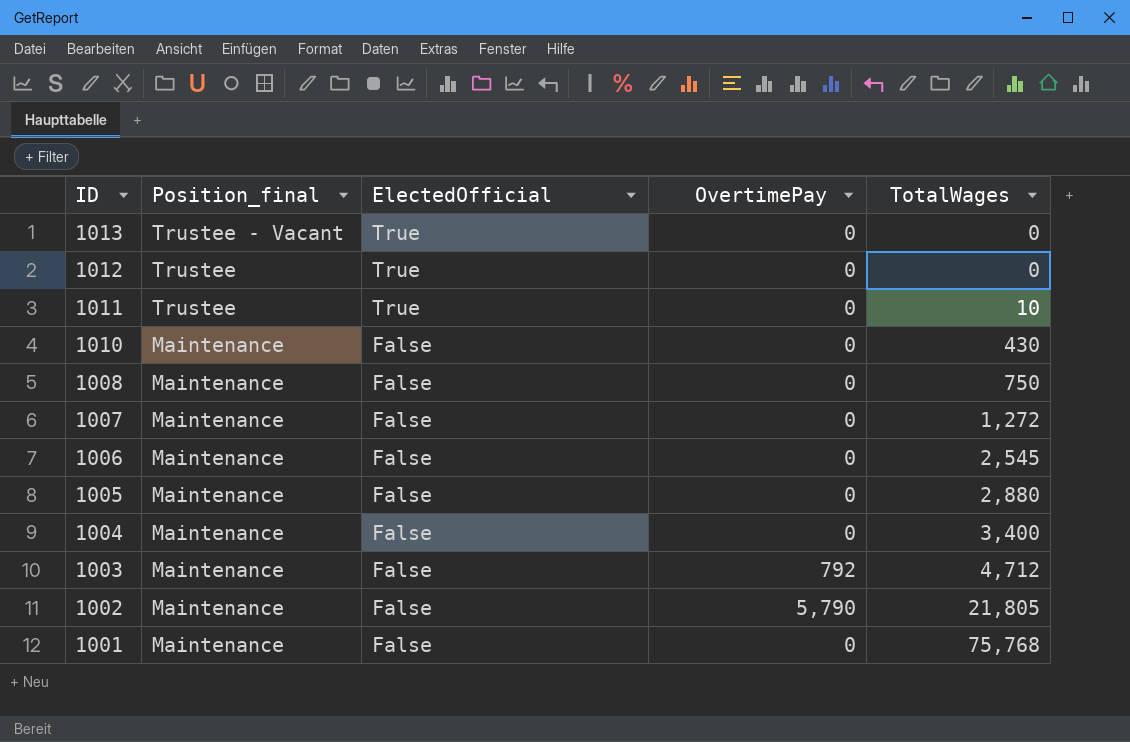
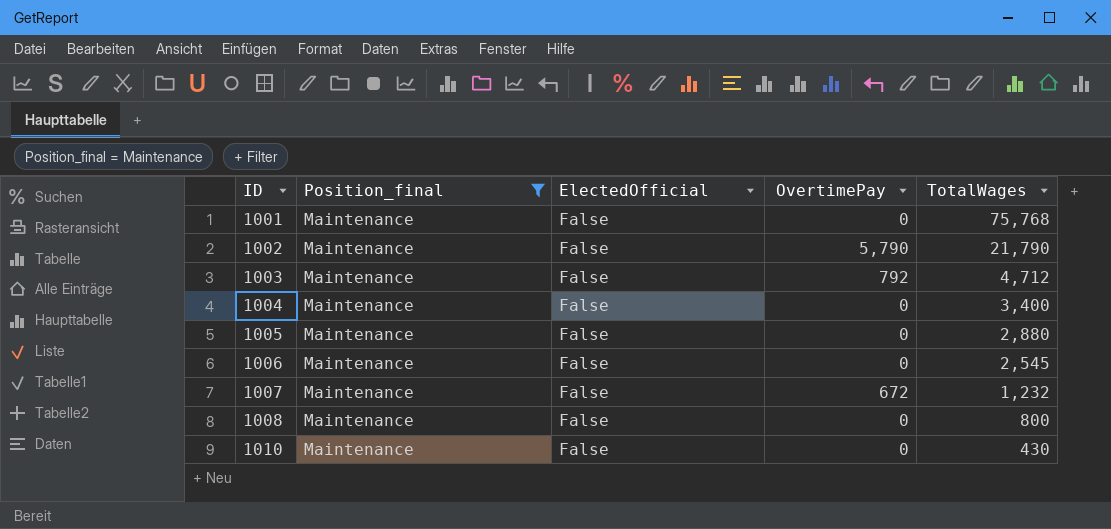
filter: none -> Position_final = Maintenance
row order: ID descending -> ID ascending
1002 | TotalWages: 21,805 -> 21,790
1007 | OvertimePay: 0 -> 672
1007 | TotalWages: 1,272 -> 1,232
1008 | TotalWages: 750 -> 800

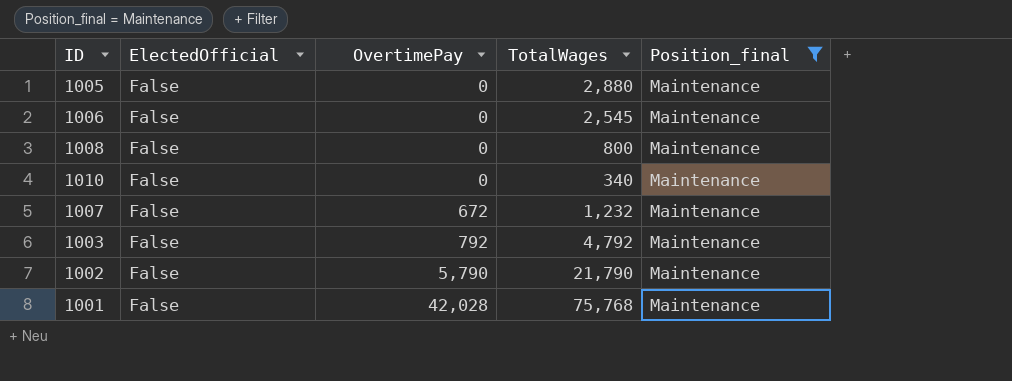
row order: ID ascending -> OvertimePay ascending
column Position_final | position: 2 -> 5
row 1004: Maintenance | False | 0 | 3,400 -> none
1010 | TotalWages: 430 -> 340
1003 | TotalWages: 4,712 -> 4,792
1001 | OvertimePay: 0 -> 42,028

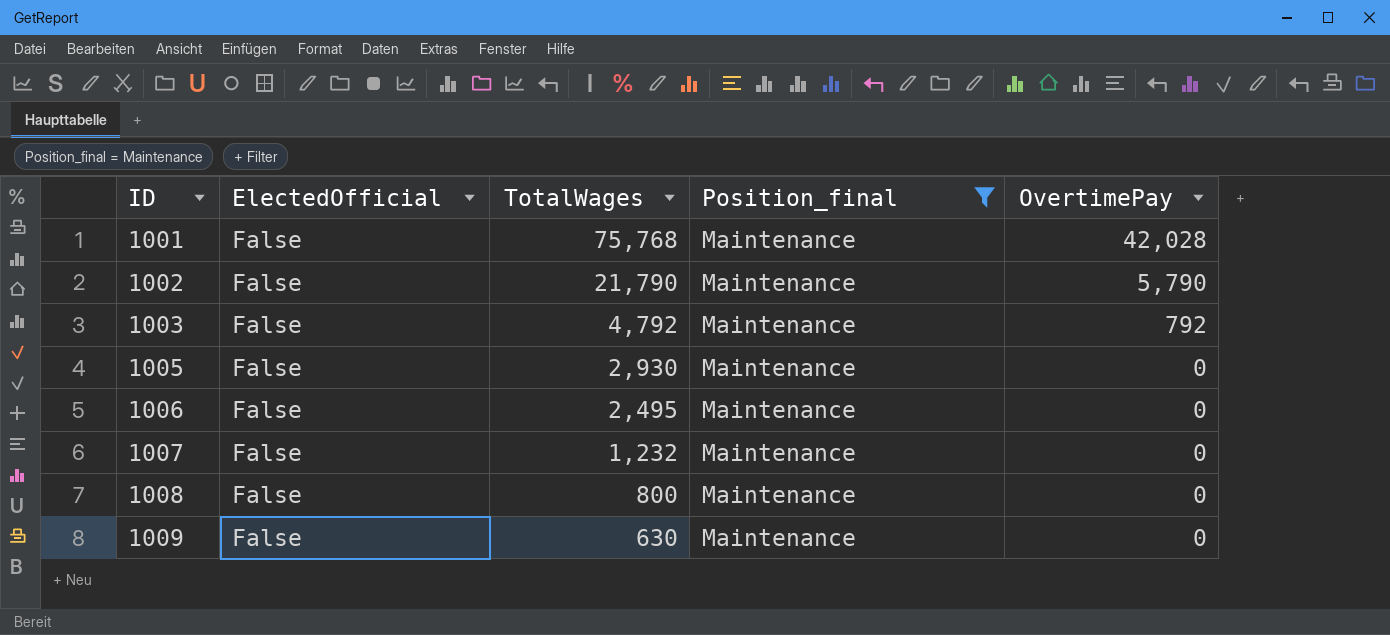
row order: OvertimePay ascending -> ID ascending
column OvertimePay | position: 3 -> 5
row 1010: False | 0 | 340 | Maintenance -> none
1005 | TotalWages: 2,880 -> 2,930
1006 | TotalWages: 2,545 -> 2,495
1007 | OvertimePay: 672 -> 0
row 1009: none -> False | 630 | Maintenance | 0

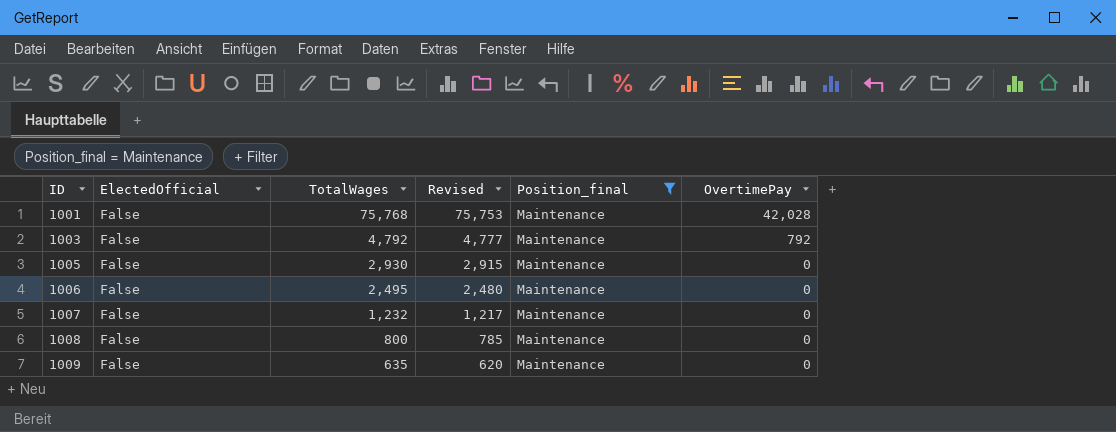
column Revised | formula: none -> [TotalWages] - 15
row 1002: False | 21,790 | Maintenance | 5,790 -> none
1009 | TotalWages: 630 -> 635

